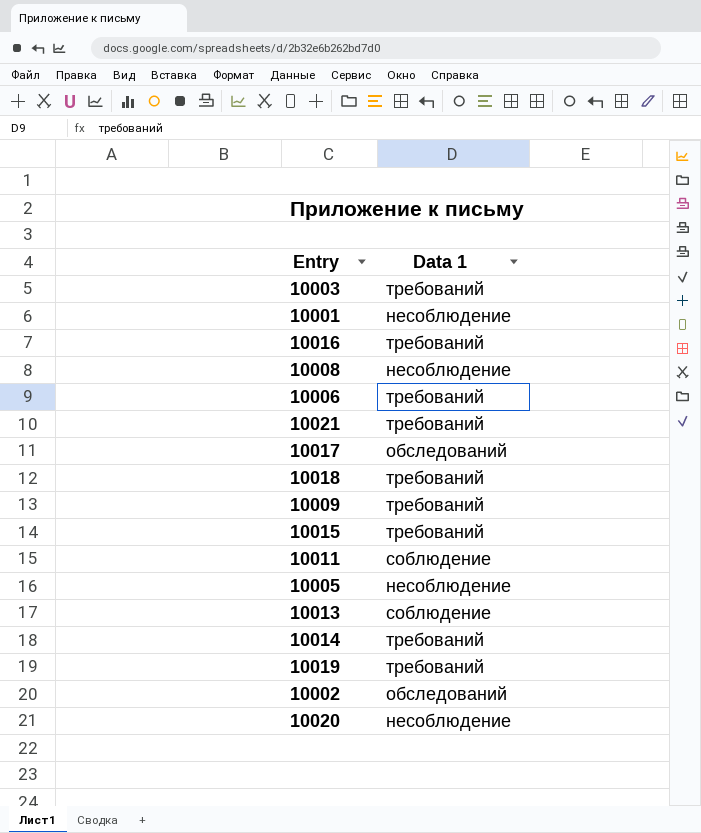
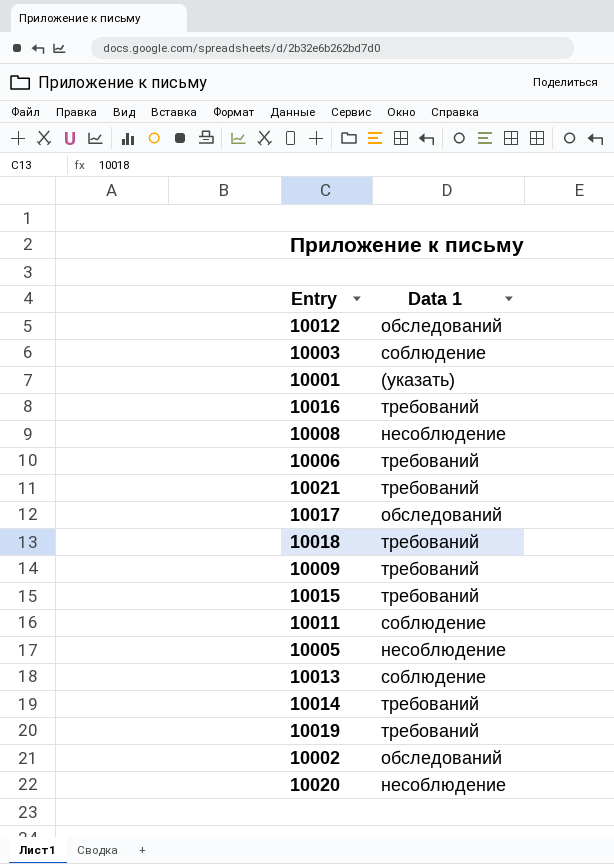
row 10012: none -> обследований
10003 | Data 1: требований -> соблюдение
10001 | Data 1: несоблюдение -> (указать)

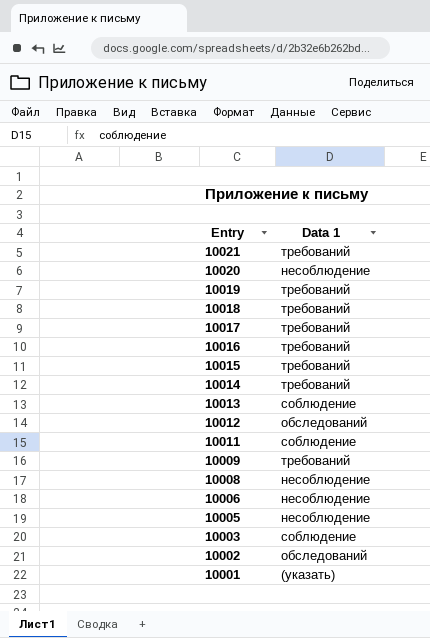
row order: none -> Entry descending
10017 | Data 1: обследований -> требований
10006 | Data 1: требований -> несоблюдение

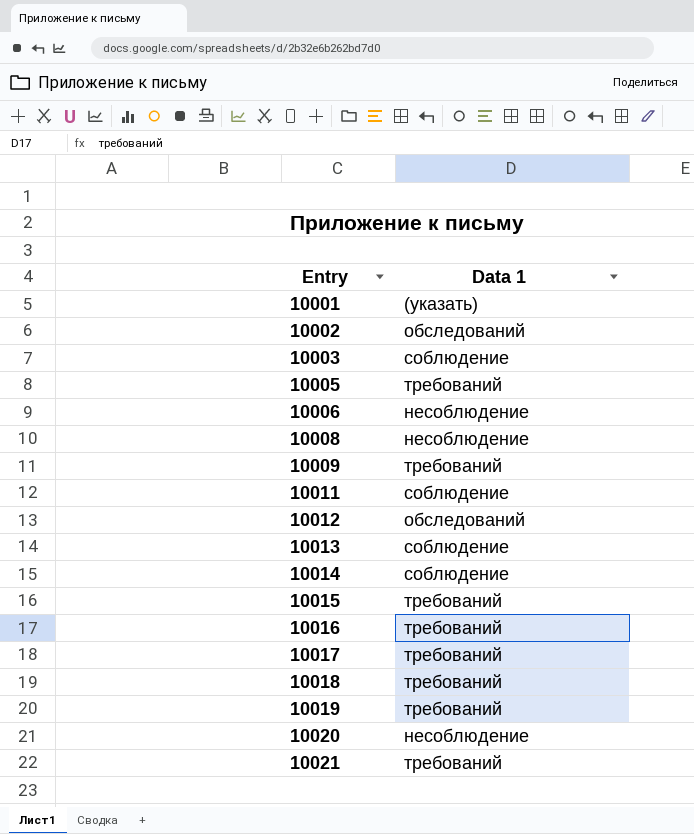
row order: Entry descending -> Entry ascending
10005 | Data 1: несоблюдение -> требований
10014 | Data 1: требований -> соблюдение

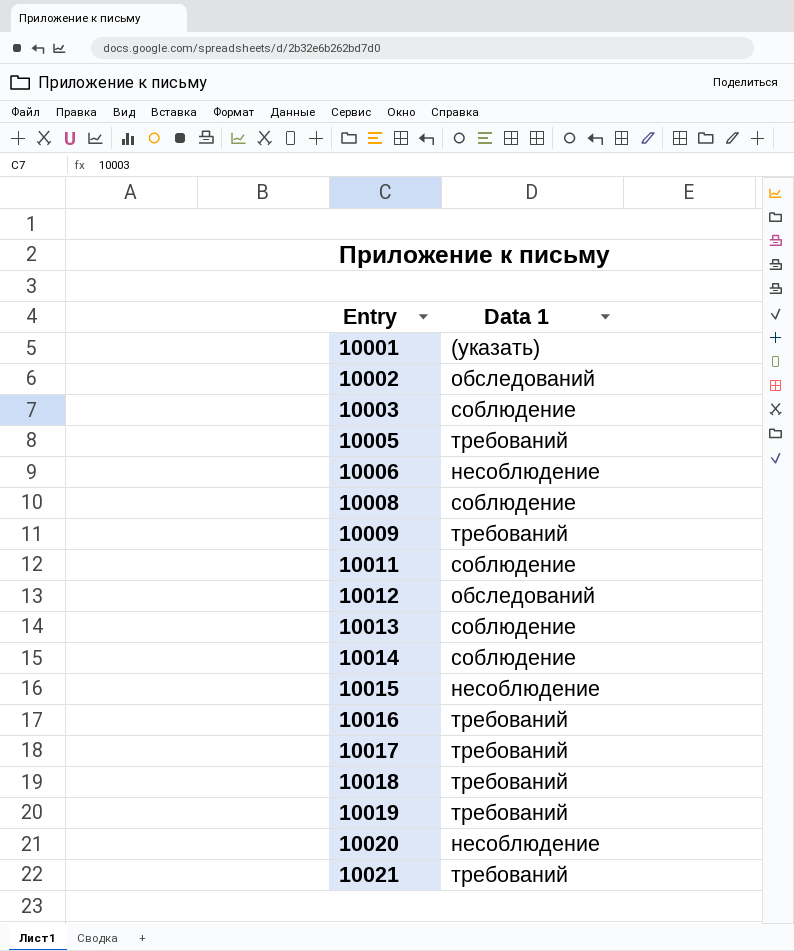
10008 | Data 1: несоблюдение -> соблюдение
10015 | Data 1: требований -> несоблюдение

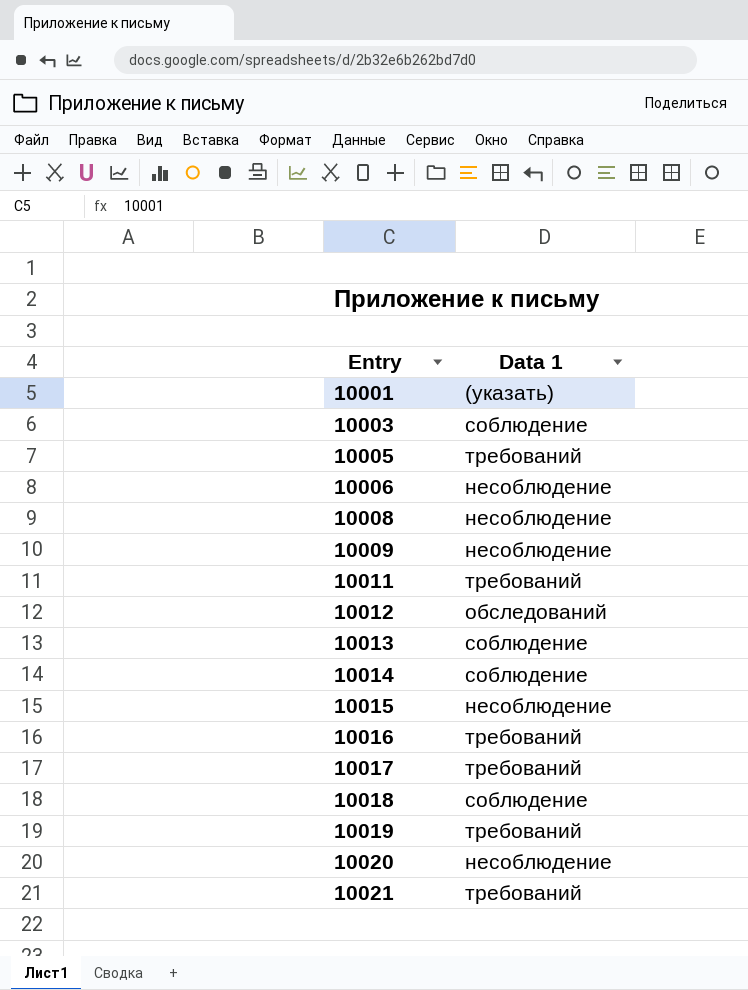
row 10002: обследований -> none
10008 | Data 1: соблюдение -> несоблюдение
10009 | Data 1: требований -> несоблюдение
10011 | Data 1: соблюдение -> требований
10018 | Data 1: требований -> соблюдение

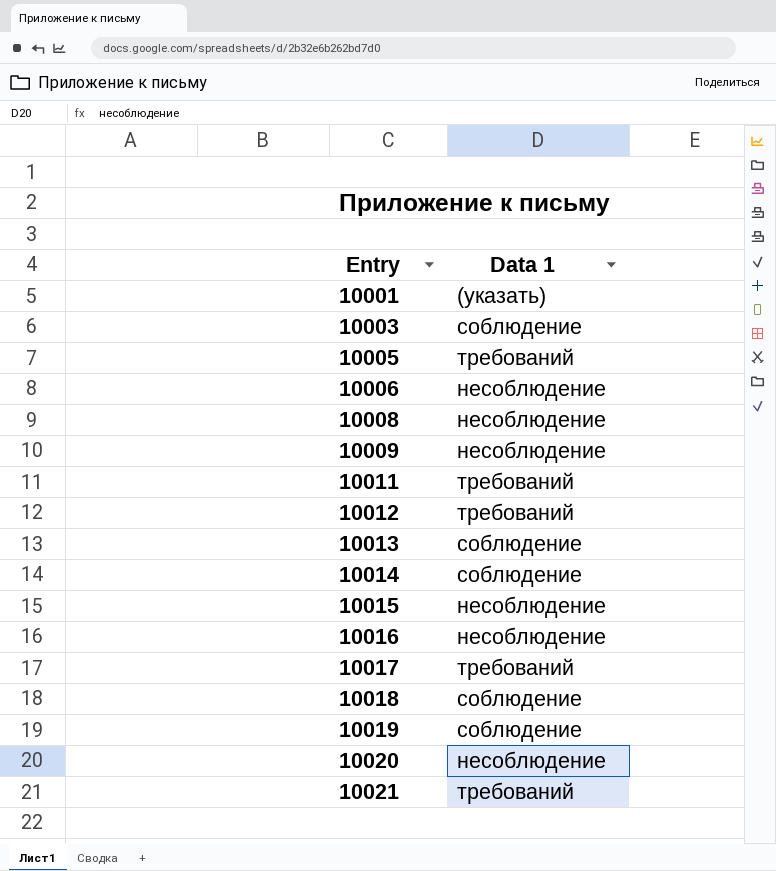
10012 | Data 1: обследований -> требований
10016 | Data 1: требований -> несоблюдение
10019 | Data 1: требований -> соблюдение

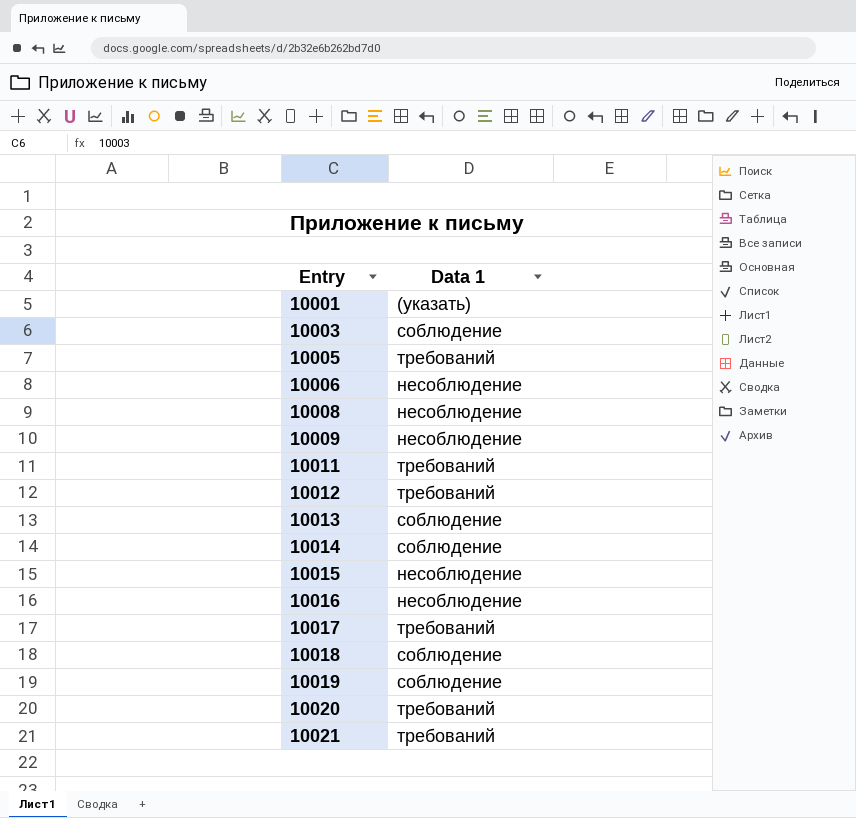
10020 | Data 1: несоблюдение -> требований

